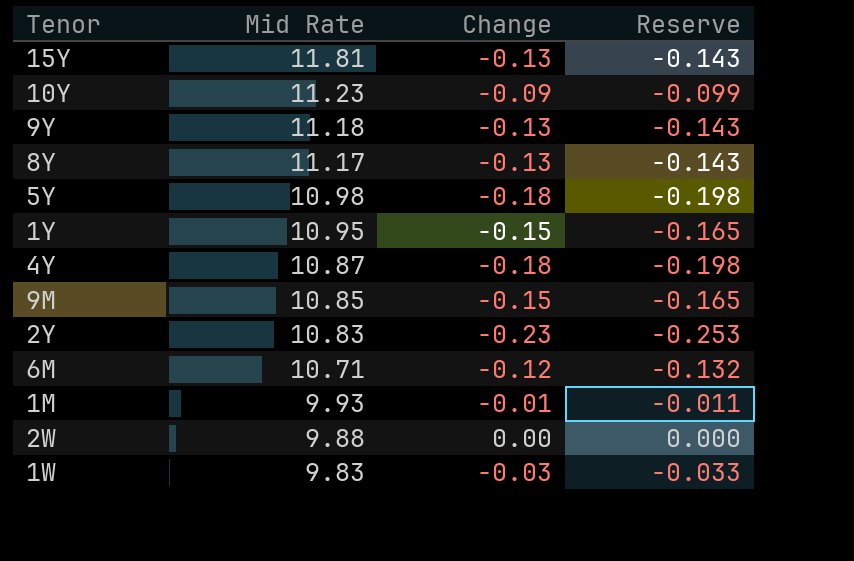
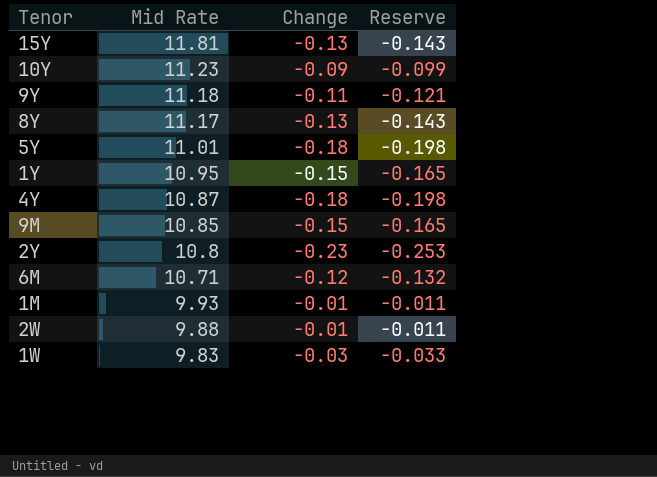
9Y | Change: -0.13 -> -0.11
9Y | Reserve: -0.143 -> -0.121
5Y | Mid Rate: 10.98 -> 11.01
2Y | Mid Rate: 10.83 -> 10.8
2W | Change: 0.00 -> -0.01
2W | Reserve: 0.000 -> -0.011

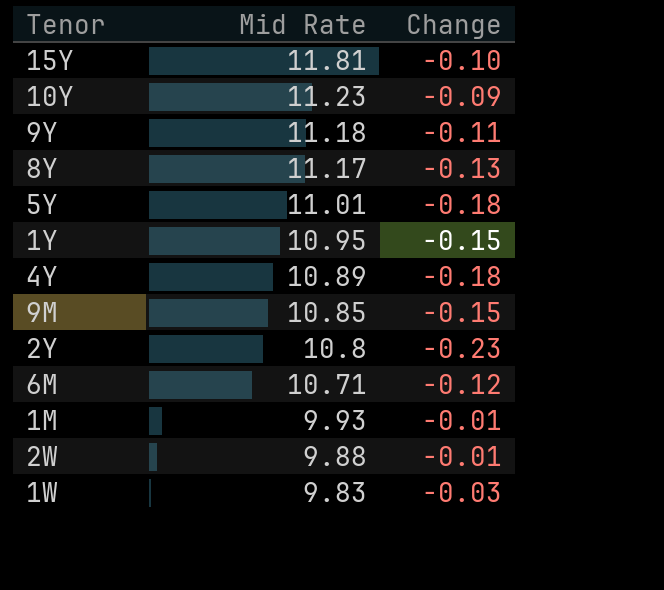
column Reserve | formula: [Change] * 1.1 -> none
15Y | Change: -0.13 -> -0.10
4Y | Mid Rate: 10.87 -> 10.89

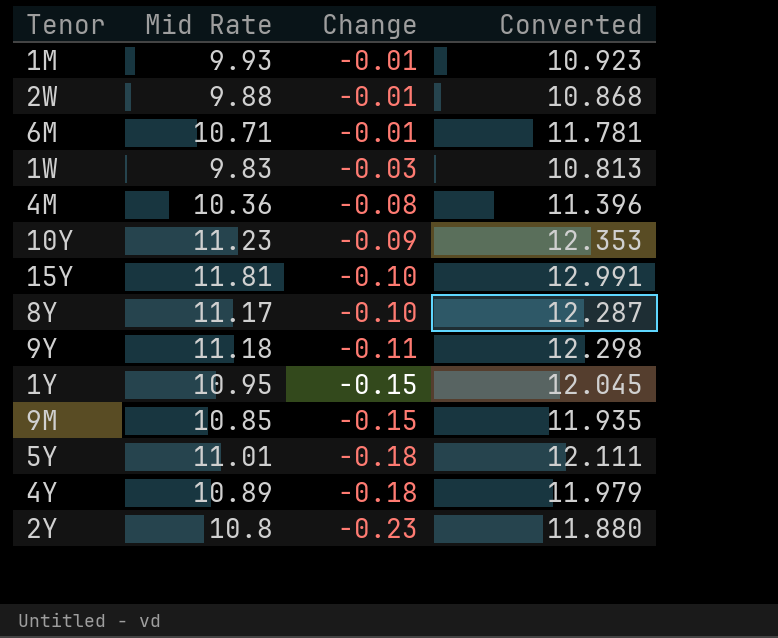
row order: Mid Rate descending -> Change descending
column Converted | formula: none -> [Mid Rate] * 1.1
6M | Change: -0.12 -> -0.01
row 4M: none -> 10.36 | -0.08 | 11.396
8Y | Change: -0.13 -> -0.10

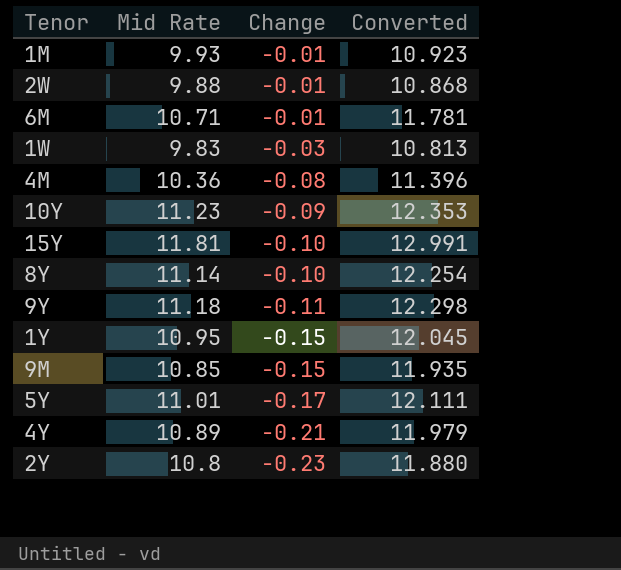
8Y | Mid Rate: 11.17 -> 11.14
8Y | Converted: 12.287 -> 12.254
5Y | Change: -0.18 -> -0.17
4Y | Change: -0.18 -> -0.21

